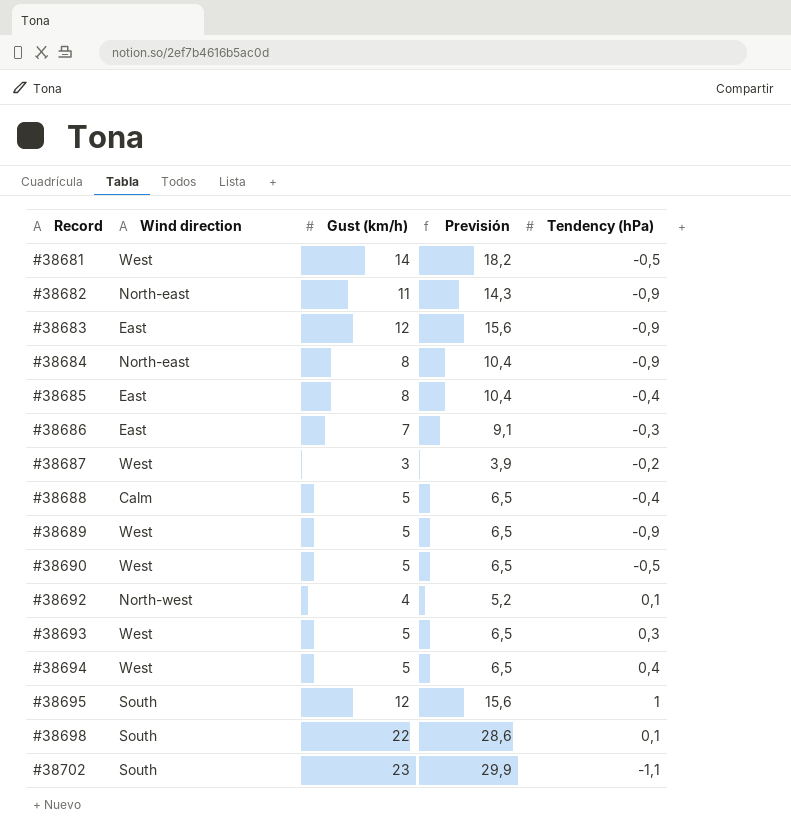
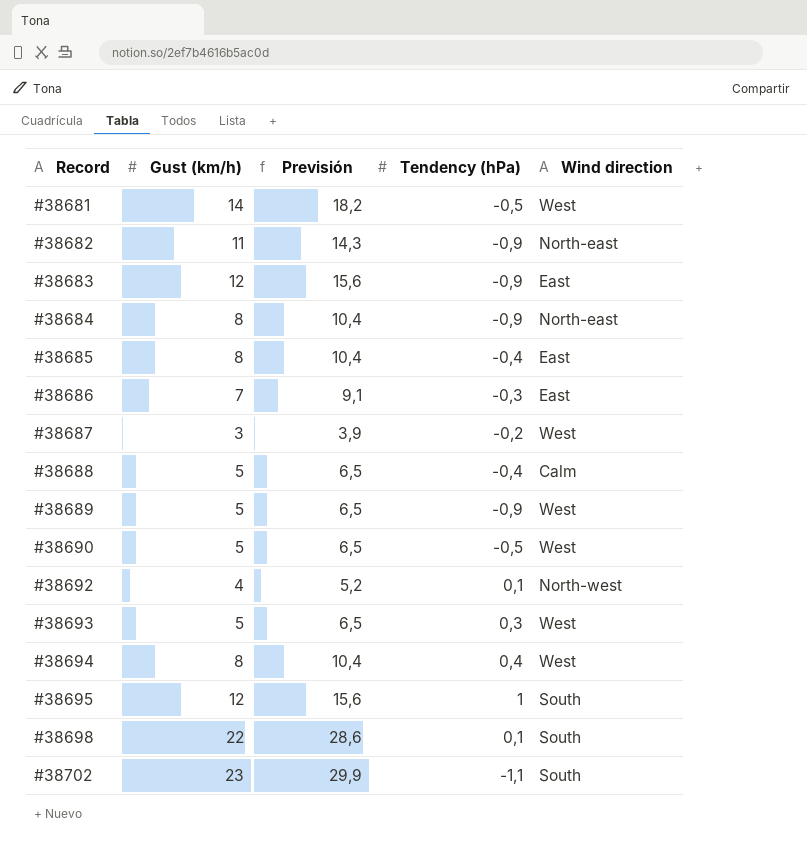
column Wind direction | position: 2 -> 5
#38694 | Gust (km/h): 5 -> 8
#38694 | Previsión: 6,5 -> 10,4

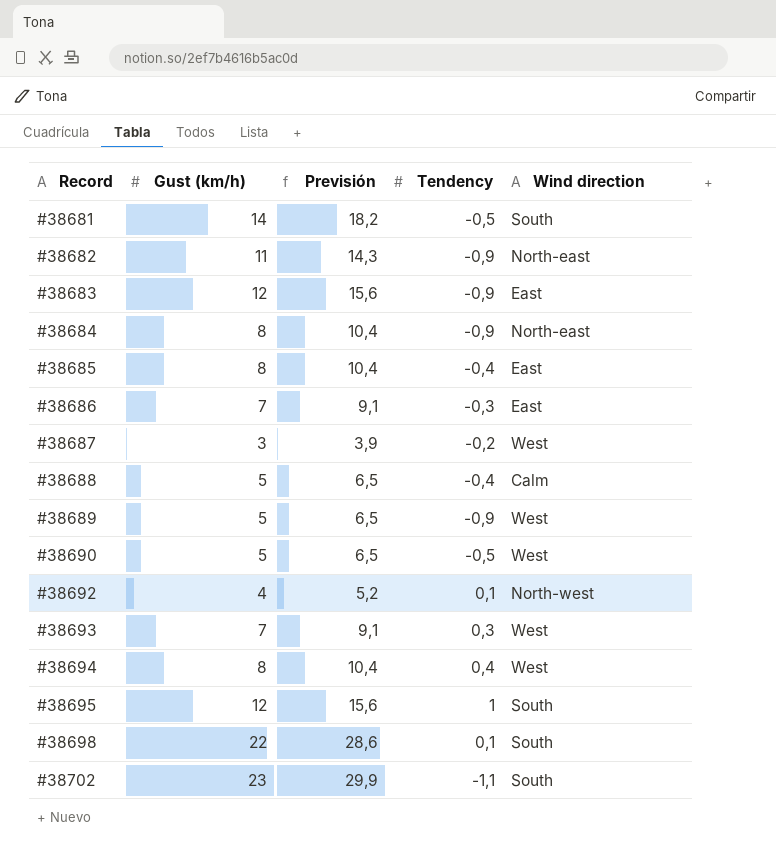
column name: Tendency (hPa) -> Tendency
#38681 | Wind direction: West -> South
#38693 | Gust (km/h): 5 -> 7
#38693 | Previsión: 6,5 -> 9,1

